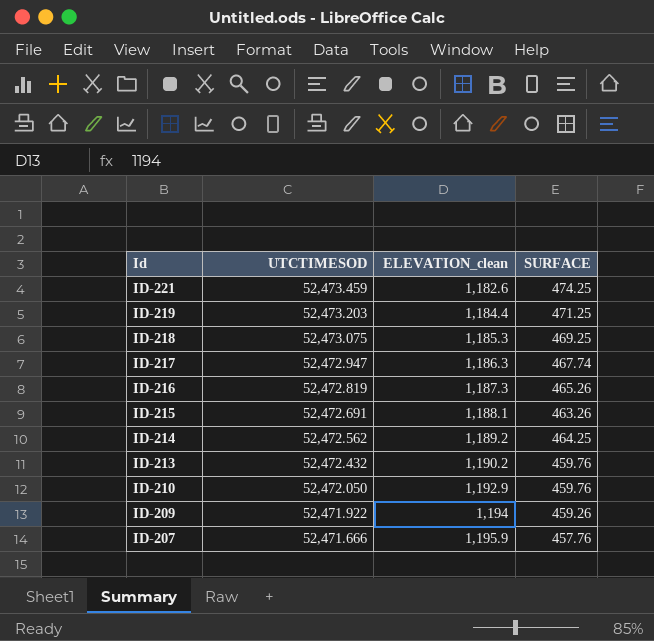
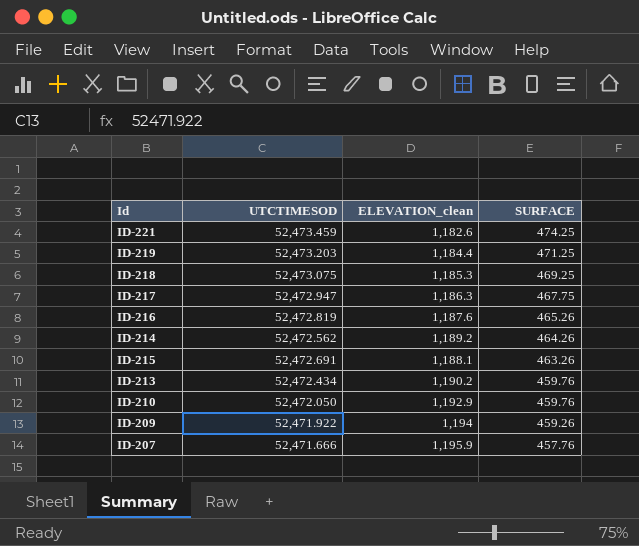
row order: Id descending -> SURFACE descending
ID-217 | SURFACE: 467.74 -> 467.75
ID-216 | ELEVATION_clean: 1,187.3 -> 1,187.6
ID-214 | SURFACE: 464.25 -> 464.26
ID-213 | UTCTIMESOD: 52,472.432 -> 52,472.434

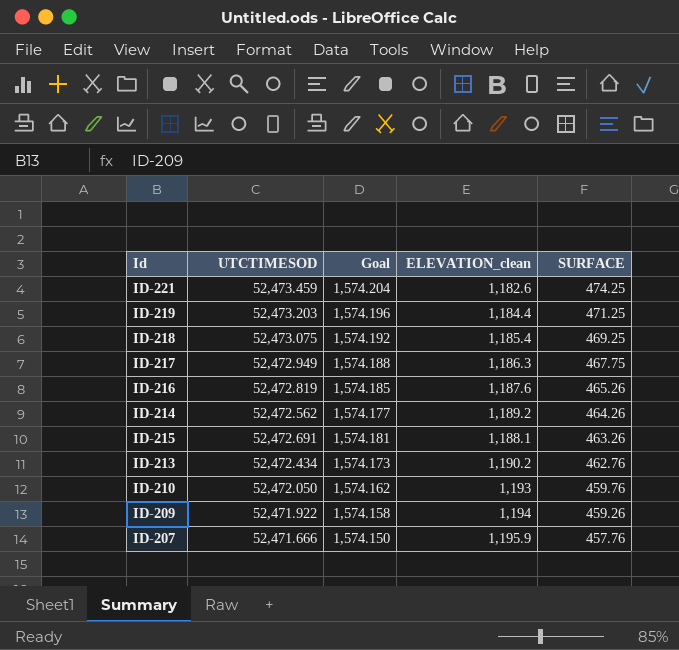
column Goal | formula: none -> [UTCTIMESOD] * 0.03
ID-218 | ELEVATION_clean: 1,185.3 -> 1,185.4
ID-217 | UTCTIMESOD: 52,472.947 -> 52,472.949
ID-213 | SURFACE: 459.76 -> 462.76
ID-210 | ELEVATION_clean: 1,192.9 -> 1,193

